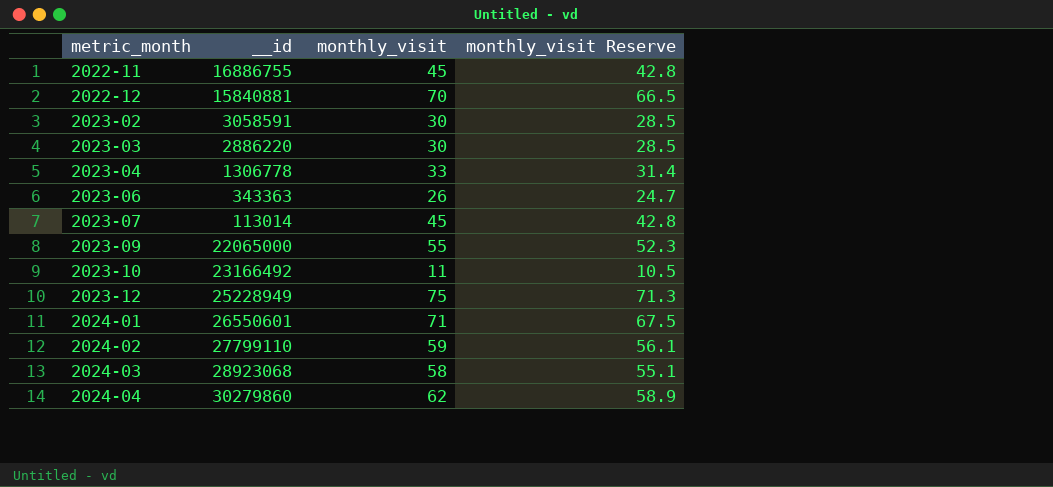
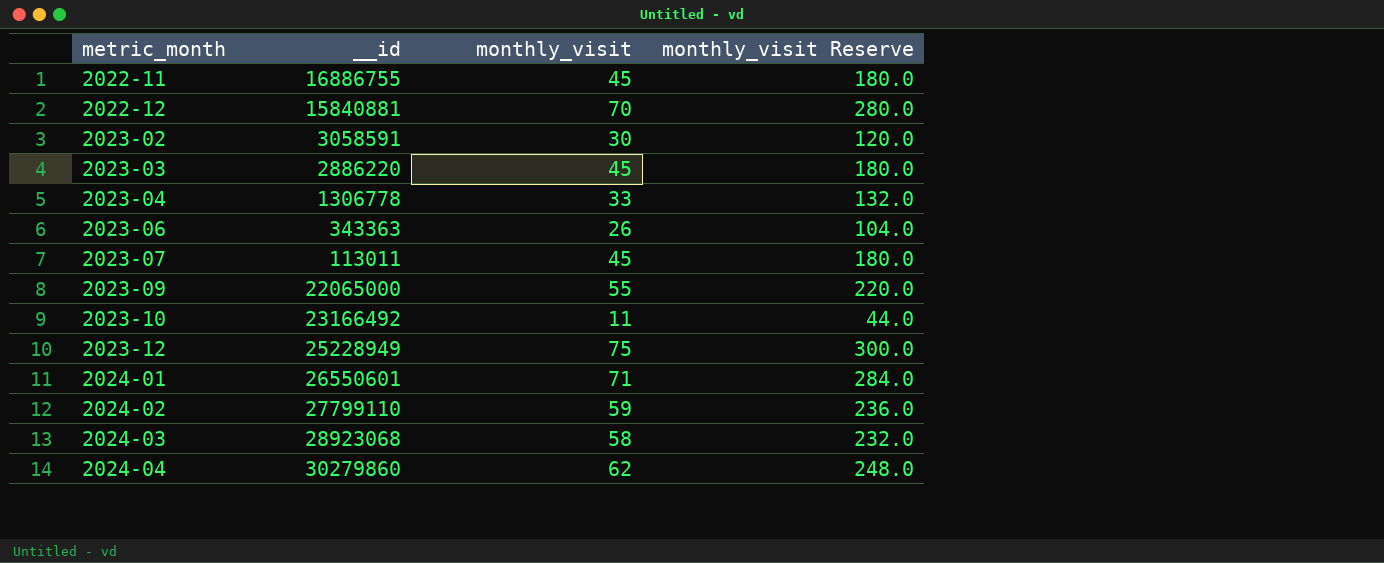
column monthly_visit Reserve | formula: [monthly_visit] * 0.95 -> [monthly_visit] * 4
2023-03 | monthly_visit: 30 -> 45
2023-07 | __id: 113014 -> 113011

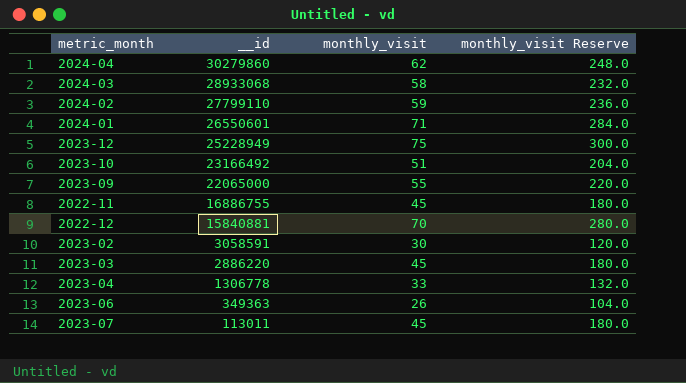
row order: metric_month ascending -> __id descending
2024-03 | __id: 28923068 -> 28933068
2023-10 | monthly_visit: 11 -> 51
2023-10 | monthly_visit Reserve: 44.0 -> 204.0
2023-06 | __id: 343363 -> 349363

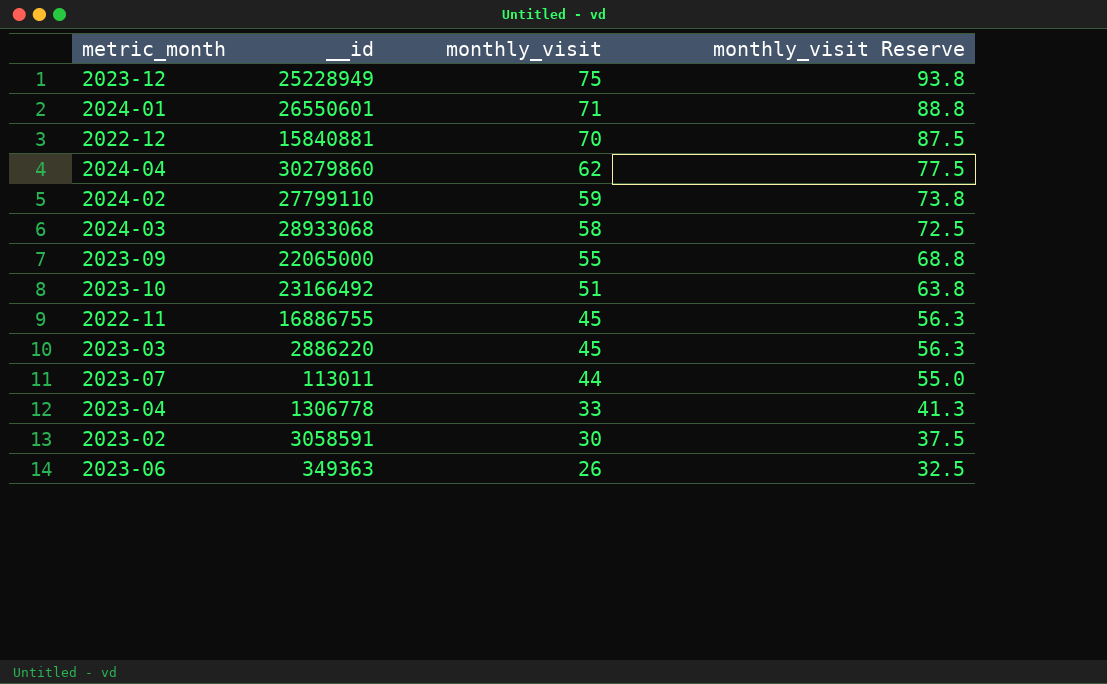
row order: __id descending -> monthly_visit descending
column monthly_visit Reserve | formula: [monthly_visit] * 4 -> [monthly_visit] * 1.25
2023-07 | monthly_visit: 45 -> 44

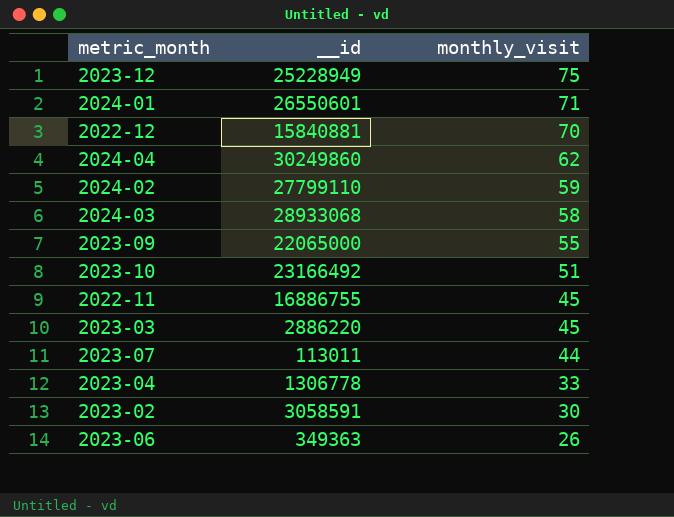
column monthly_visit Reserve | formula: [monthly_visit] * 1.25 -> none
2024-04 | __id: 30279860 -> 30249860

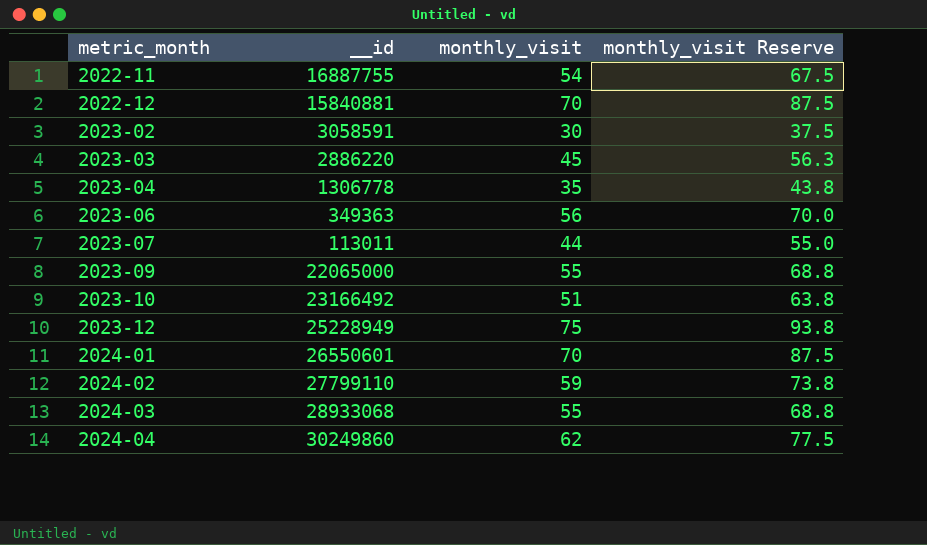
row order: monthly_visit descending -> metric_month ascending
column monthly_visit Reserve | formula: none -> [monthly_visit] * 1.25
2022-11 | __id: 16886755 -> 16887755
2022-11 | monthly_visit: 45 -> 54
2023-04 | monthly_visit: 33 -> 35
2023-06 | monthly_visit: 26 -> 56
2024-01 | monthly_visit: 71 -> 70
2024-03 | monthly_visit: 58 -> 55

